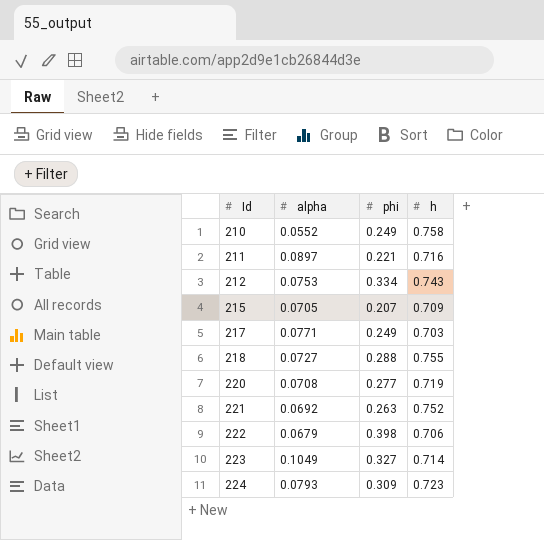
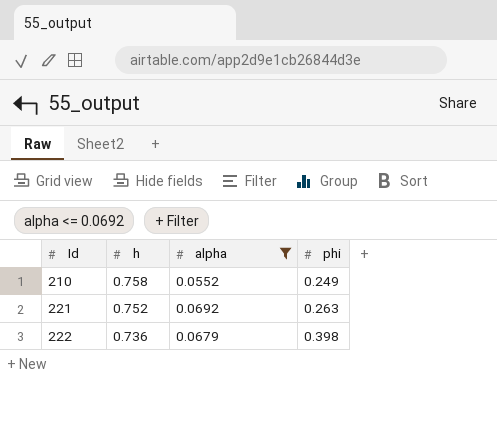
filter: none -> alpha <= 0.0692
column h | position: 4 -> 2
222 | h: 0.706 -> 0.736

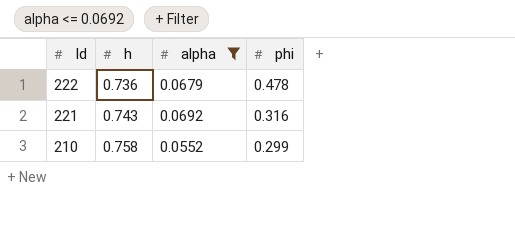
row order: Id ascending -> Id descending
222 | phi: 0.398 -> 0.478
221 | h: 0.752 -> 0.743
221 | phi: 0.263 -> 0.316
210 | phi: 0.249 -> 0.299

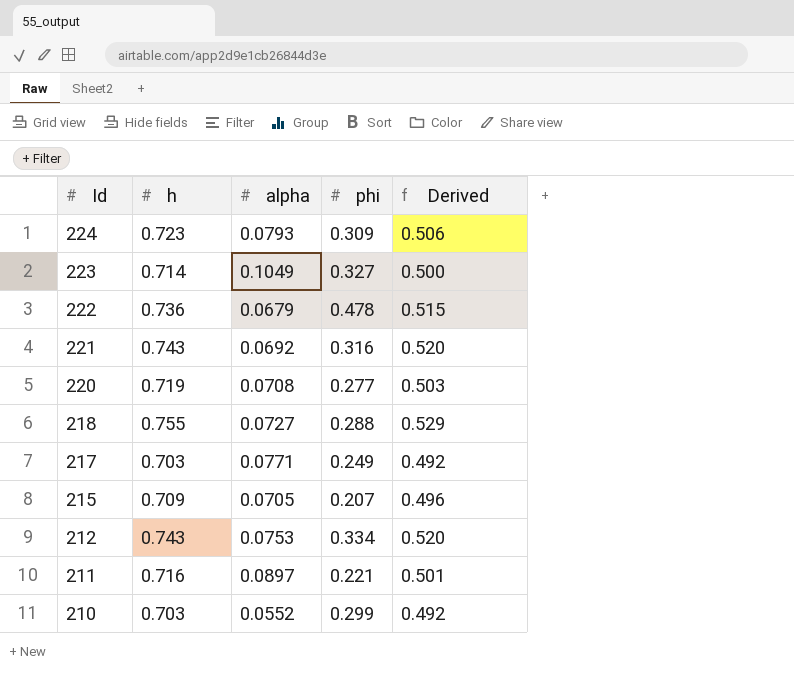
filter: alpha <= 0.0692 -> none
column Derived | formula: none -> [h] * 0.7
210 | h: 0.758 -> 0.703

